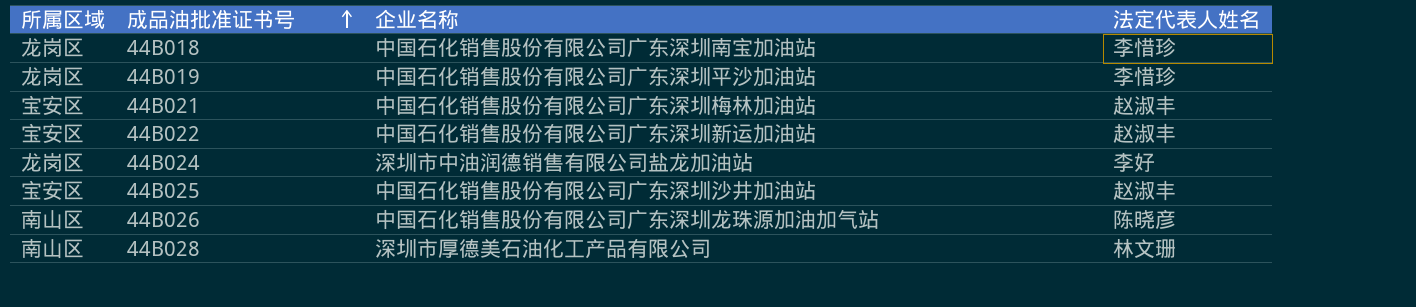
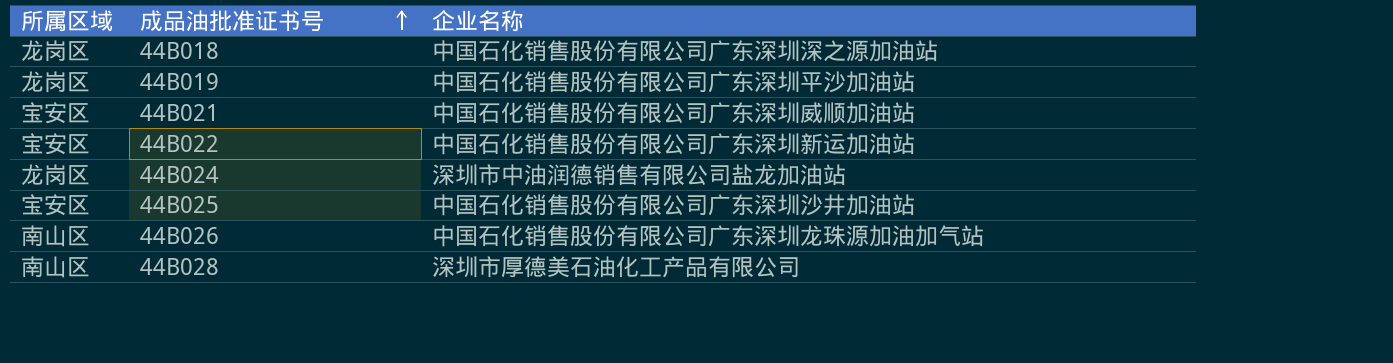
column 法定代表人姓名 | position: 4 -> none
44B018 | 企业名称: 中国石化销售股份有限公司广东深圳南宝加油站 -> 中国石化销售股份有限公司广东深圳深之源加油站
44B021 | 企业名称: 中国石化销售股份有限公司广东深圳梅林加油站 -> 中国石化销售股份有限公司广东深圳威顺加油站

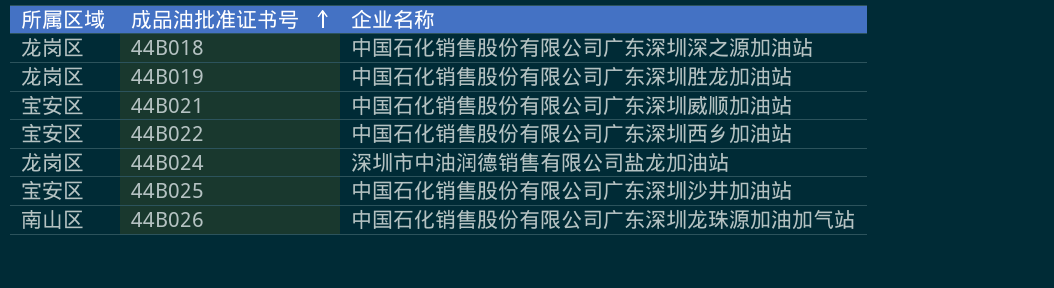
row 44B028: 南山区 | 深圳市厚德美石油化工产品有限公司 -> none
44B019 | 企业名称: 中国石化销售股份有限公司广东深圳平沙加油站 -> 中国石化销售股份有限公司广东深圳胜龙加油站
44B022 | 企业名称: 中国石化销售股份有限公司广东深圳新运加油站 -> 中国石化销售股份有限公司广东深圳西乡加油站

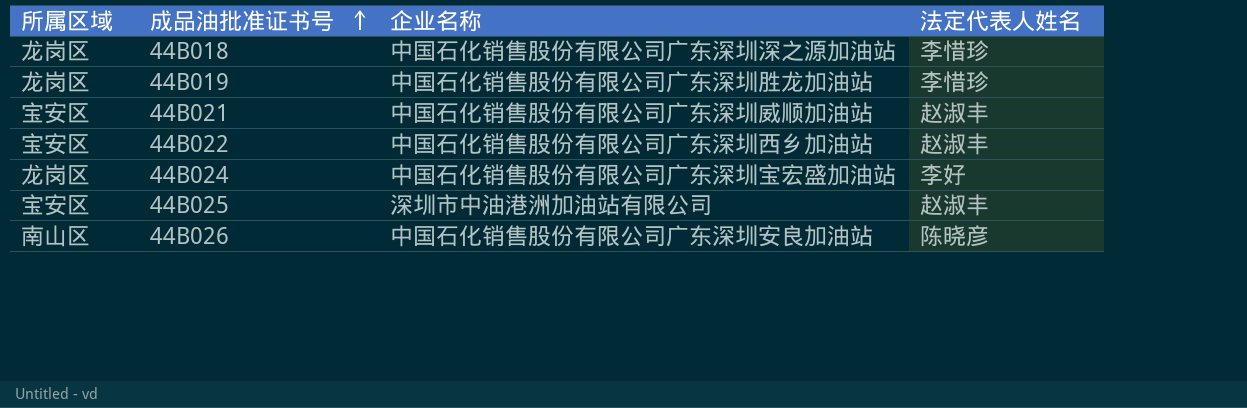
column 法定代表人姓名 | position: none -> 4
44B024 | 企业名称: 深圳市中油润德销售有限公司盐龙加油站 -> 中国石化销售股份有限公司广东深圳宝宏盛加油站
44B025 | 企业名称: 中国石化销售股份有限公司广东深圳沙井加油站 -> 深圳市中油港洲加油站有限公司
44B026 | 企业名称: 中国石化销售股份有限公司广东深圳龙珠源加油加气站 -> 中国石化销售股份有限公司广东深圳安良加油站

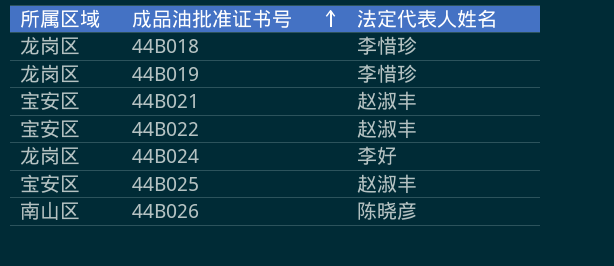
column 企业名称 | position: 3 -> none

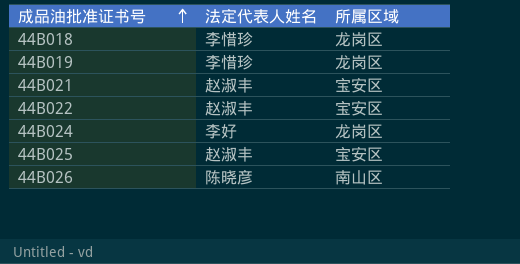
column 所属区域 | position: 1 -> 3

